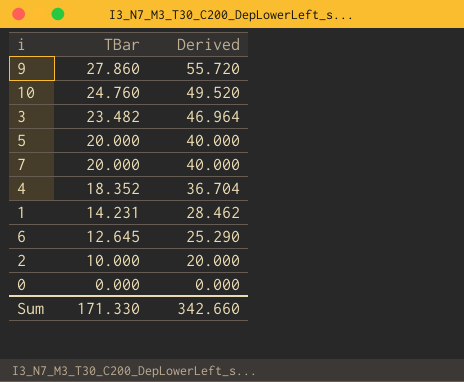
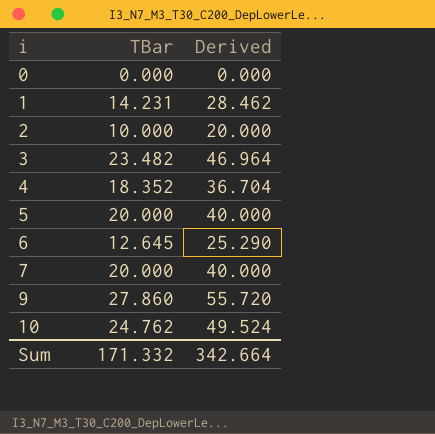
row order: TBar descending -> i ascending
10 | TBar: 24.760 -> 24.762
10 | Derived: 49.520 -> 49.524
Sum | TBar: 171.330 -> 171.332
Sum | Derived: 342.660 -> 342.664

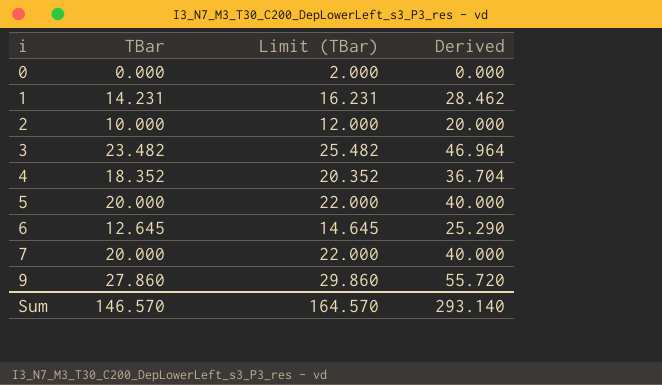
column Limit (TBar) | formula: none -> [TBar] + 2
row 10: 24.762 | 49.524 -> none
Sum | TBar: 171.332 -> 146.570
Sum | Derived: 342.664 -> 293.140

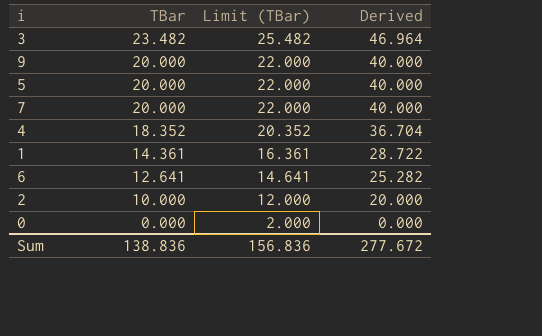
row order: i ascending -> TBar descending
9 | TBar: 27.860 -> 20.000
9 | Limit (TBar): 29.860 -> 22.000
9 | Derived: 55.720 -> 40.000
1 | TBar: 14.231 -> 14.361
1 | Limit (TBar): 16.231 -> 16.361
1 | Derived: 28.462 -> 28.722
6 | TBar: 12.645 -> 12.641
6 | Limit (TBar): 14.645 -> 14.641
6 | Derived: 25.290 -> 25.282
Sum | TBar: 146.570 -> 138.836
Sum | Limit (TBar): 164.570 -> 156.836
Sum | Derived: 293.140 -> 277.672

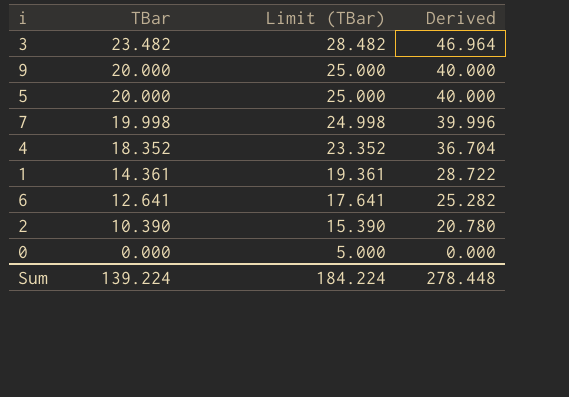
column Limit (TBar) | formula: [TBar] + 2 -> [TBar] + 5
7 | TBar: 20.000 -> 19.998
7 | Derived: 40.000 -> 39.996
2 | TBar: 10.000 -> 10.390
2 | Derived: 20.000 -> 20.780
Sum | TBar: 138.836 -> 139.224
Sum | Limit (TBar): 156.836 -> 184.224
Sum | Derived: 277.672 -> 278.448

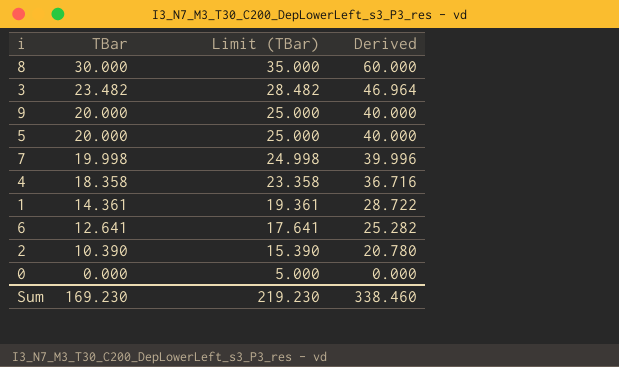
row 8: none -> 30.000 | 35.000 | 60.000
4 | TBar: 18.352 -> 18.358
4 | Limit (TBar): 23.352 -> 23.358
4 | Derived: 36.704 -> 36.716
Sum | TBar: 139.224 -> 169.230
Sum | Limit (TBar): 184.224 -> 219.230
Sum | Derived: 278.448 -> 338.460

